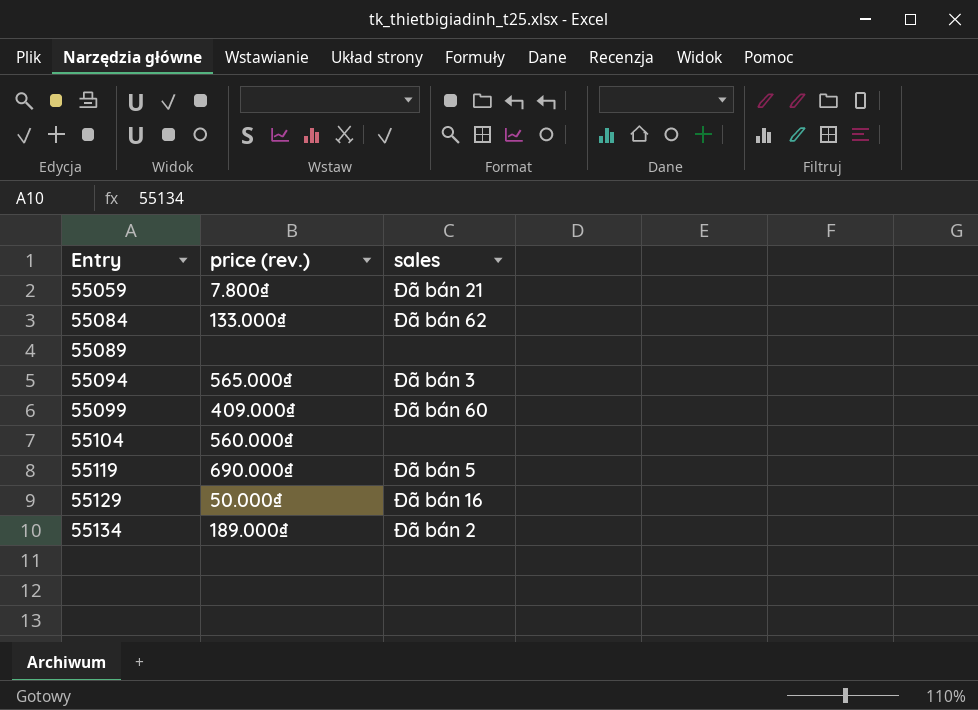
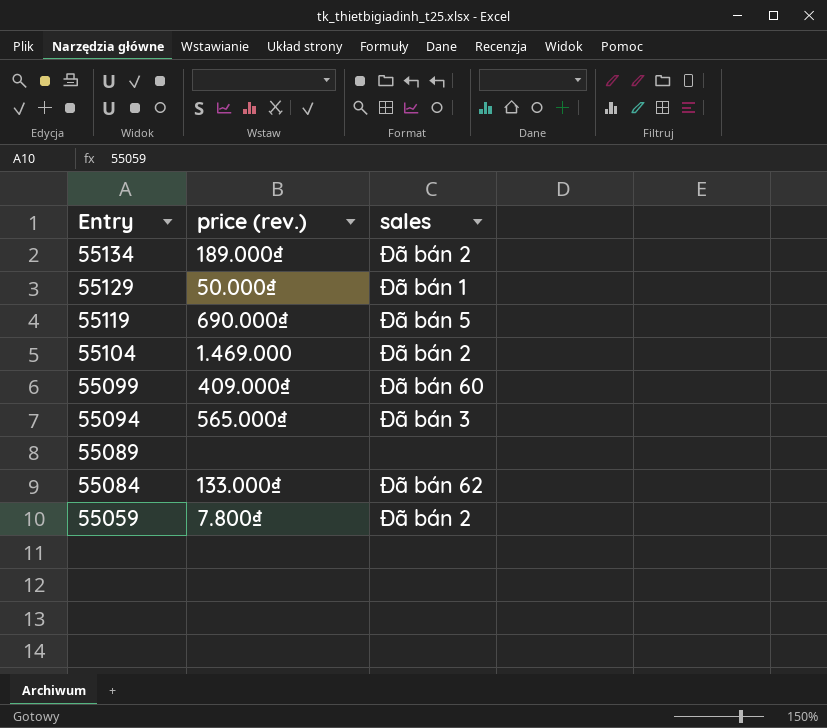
row order: Entry ascending -> Entry descending
55129 | sales: Đã bán 16 -> Đã bán 1
55104 | price (rev.): 560.000₫ -> 1.469.000
55104 | sales: none -> Đã bán 2
55059 | sales: Đã bán 21 -> Đã bán 2

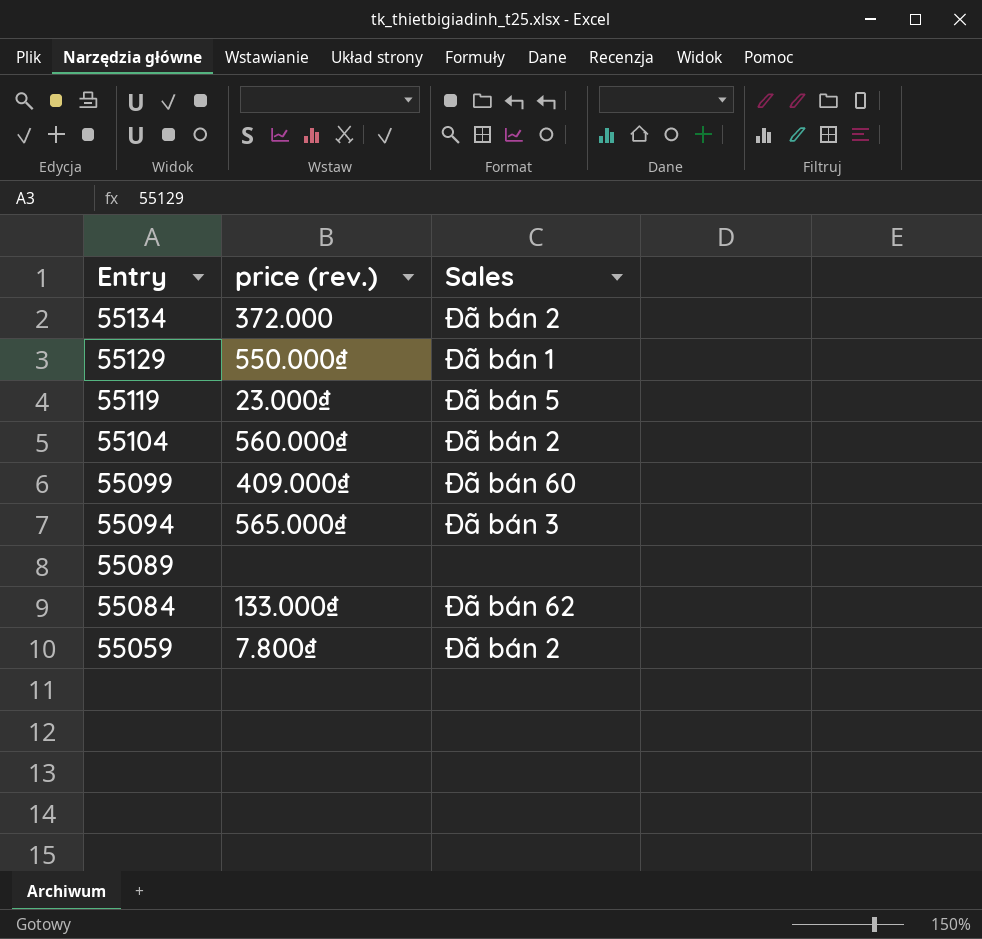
column name: sales -> Sales
55134 | price (rev.): 189.000₫ -> 372.000
55129 | price (rev.): 50.000₫ -> 550.000₫
55119 | price (rev.): 690.000₫ -> 23.000₫
55104 | price (rev.): 1.469.000 -> 560.000₫

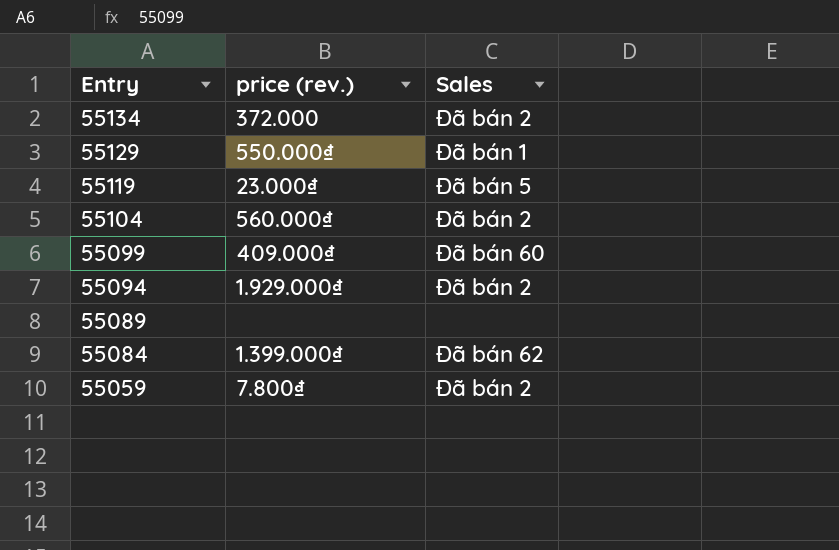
55094 | price (rev.): 565.000₫ -> 1.929.000₫
55094 | Sales: Đã bán 3 -> Đã bán 2
55084 | price (rev.): 133.000₫ -> 1.399.000₫

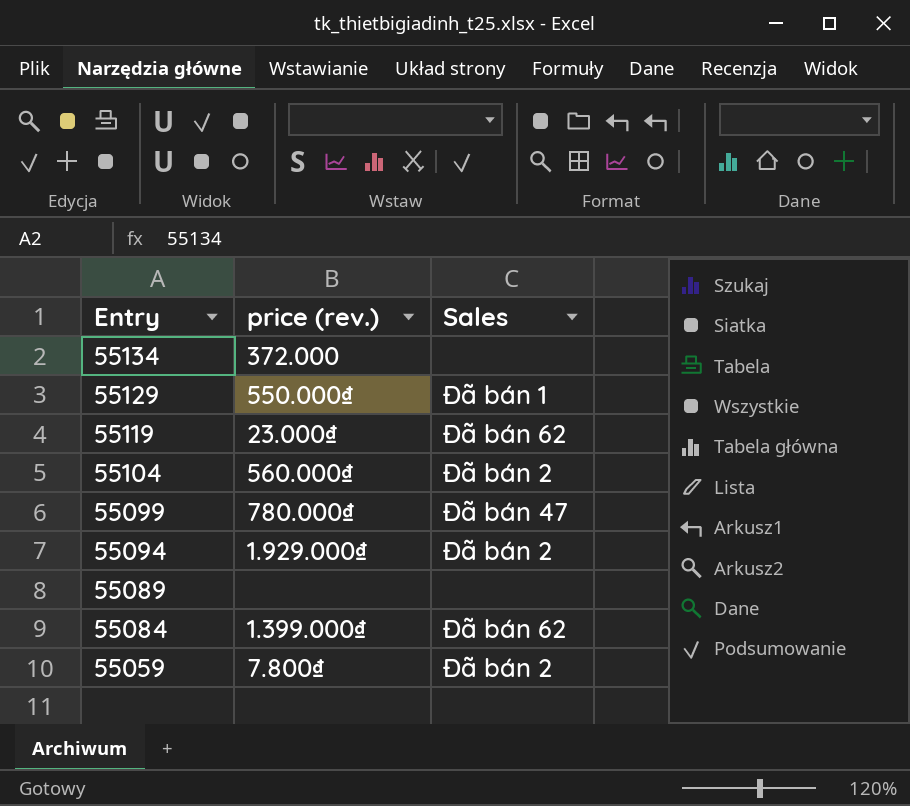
55134 | Sales: Đã bán 2 -> none
55119 | Sales: Đã bán 5 -> Đã bán 62
55099 | price (rev.): 409.000₫ -> 780.000₫
55099 | Sales: Đã bán 60 -> Đã bán 47

